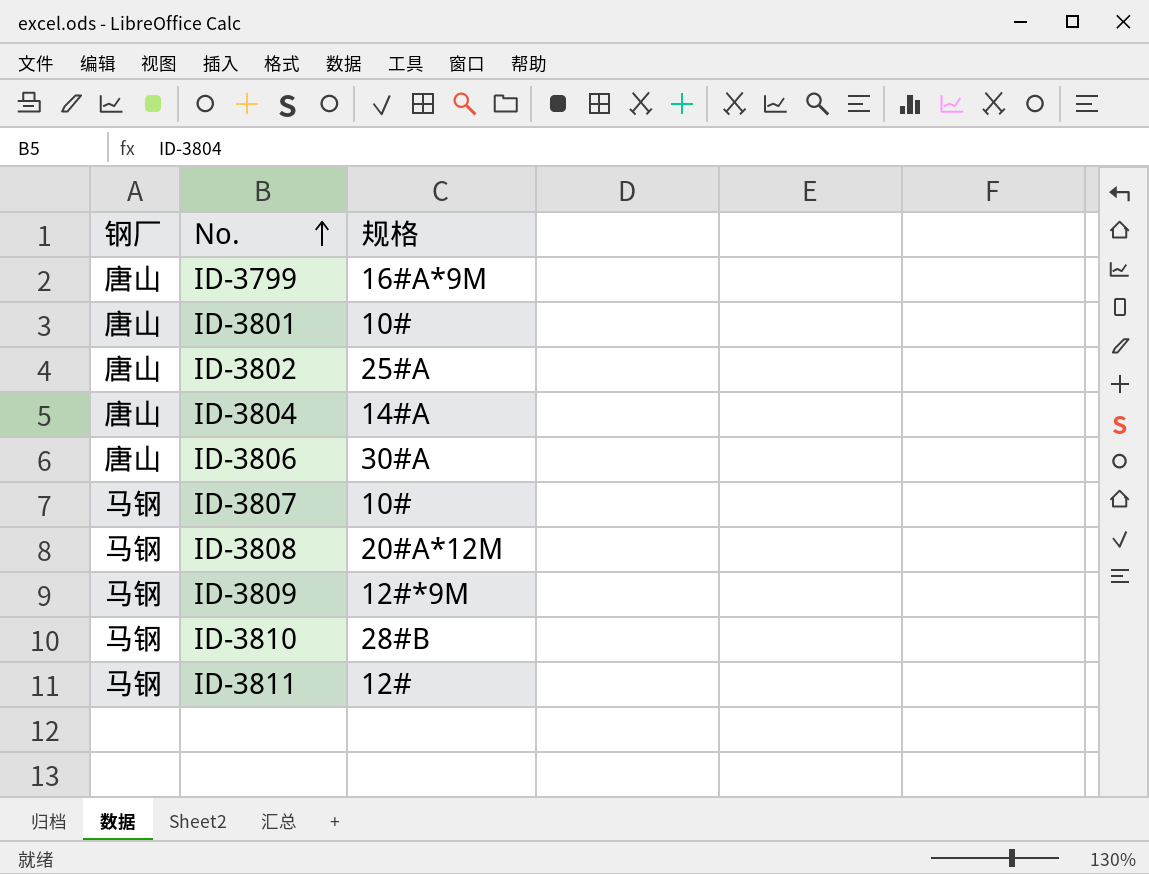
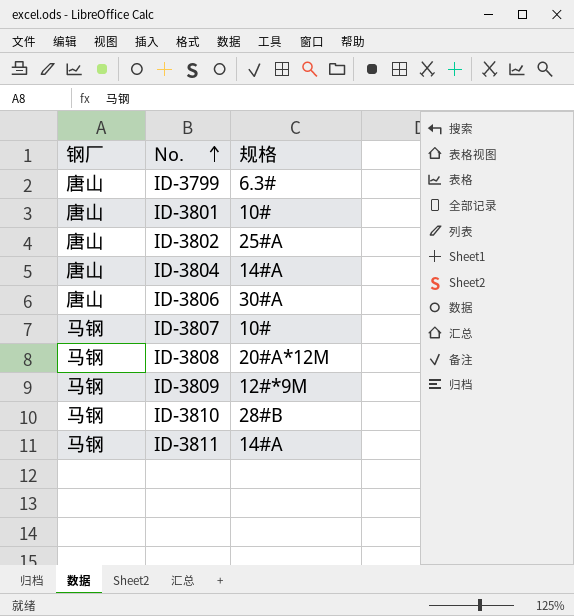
ID-3799 | 规格: 16#A*9M -> 6.3#
ID-3811 | 规格: 12# -> 14#A

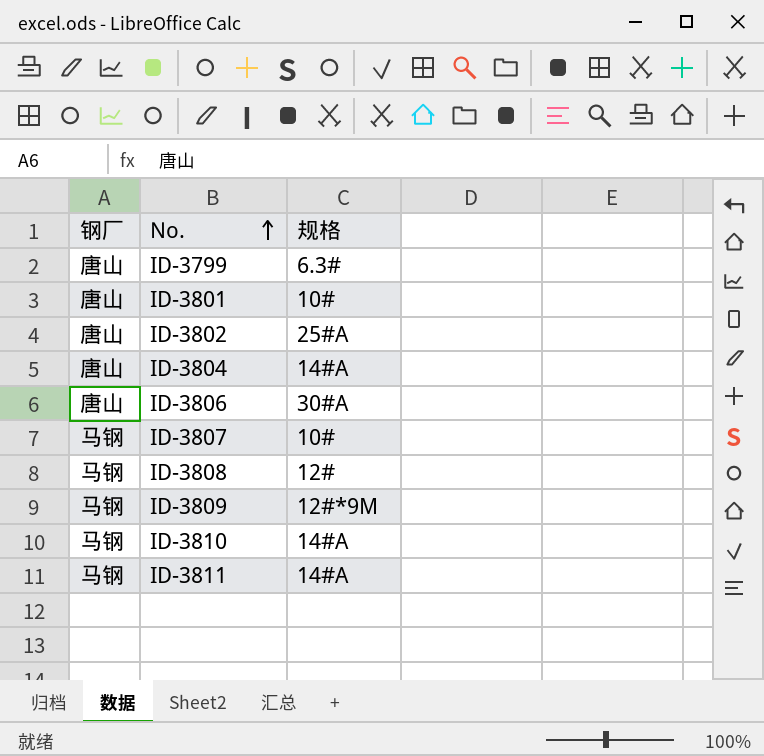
ID-3808 | 规格: 20#A*12M -> 12#
ID-3810 | 规格: 28#B -> 14#A

